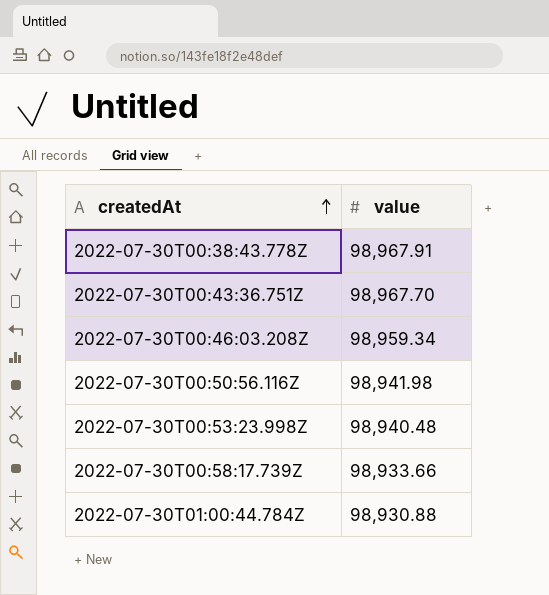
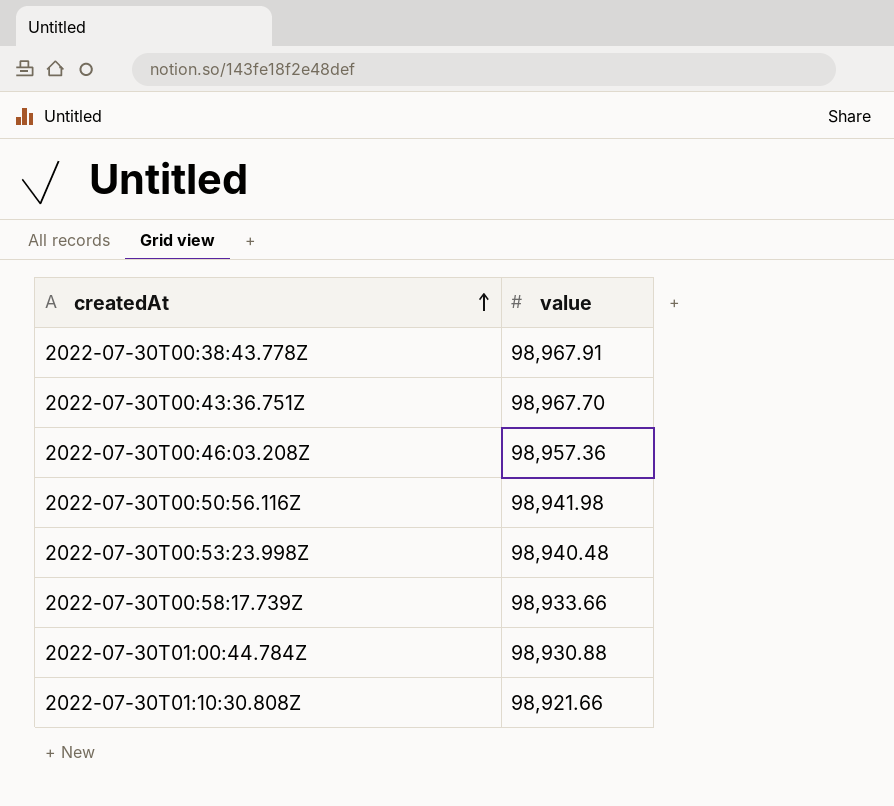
2022-07-30T00:46:03.208Z | value: 98,959.34 -> 98,957.36
row 2022-07-30T01:10:30.808Z: none -> 98,921.66

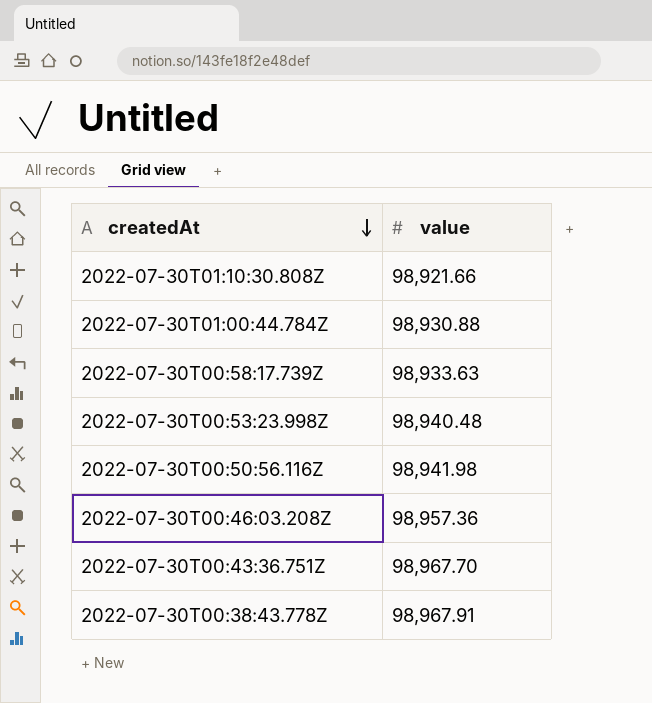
row order: createdAt ascending -> createdAt descending
2022-07-30T00:58:17.739Z | value: 98,933.66 -> 98,933.63

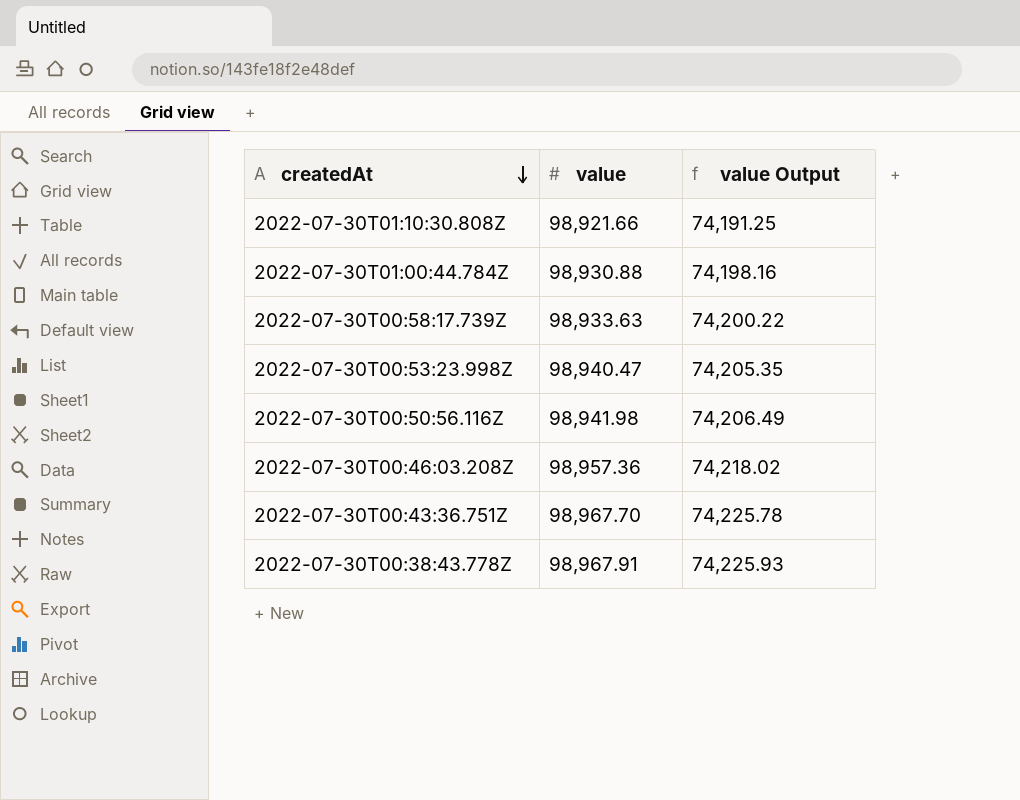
column value Output | formula: none -> [value] * 0.75
2022-07-30T00:53:23.998Z | value: 98,940.48 -> 98,940.47

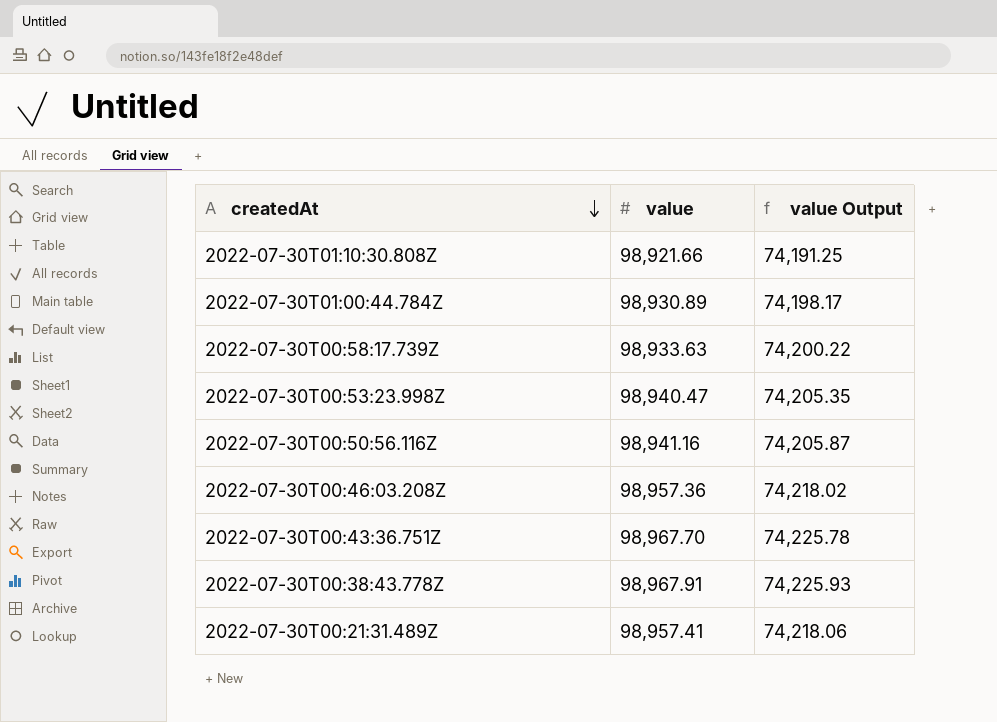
2022-07-30T01:00:44.784Z | value: 98,930.88 -> 98,930.89
2022-07-30T01:00:44.784Z | value Output: 74,198.16 -> 74,198.17
2022-07-30T00:50:56.116Z | value: 98,941.98 -> 98,941.16
2022-07-30T00:50:56.116Z | value Output: 74,206.49 -> 74,205.87
row 2022-07-30T00:21:31.489Z: none -> 98,957.41 | 74,218.06

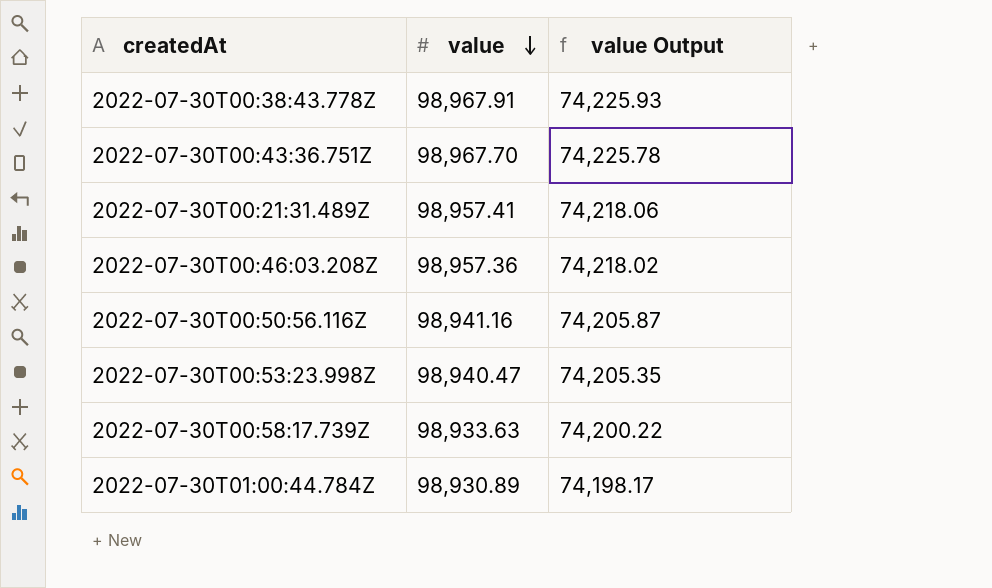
row order: createdAt descending -> value descending
row 2022-07-30T01:10:30.808Z: 98,921.66 | 74,191.25 -> none

